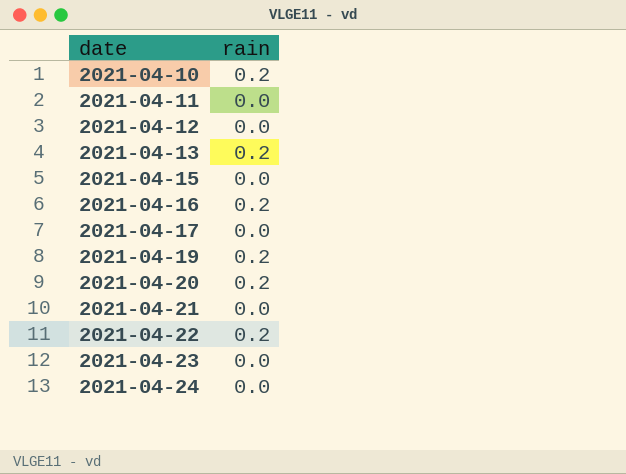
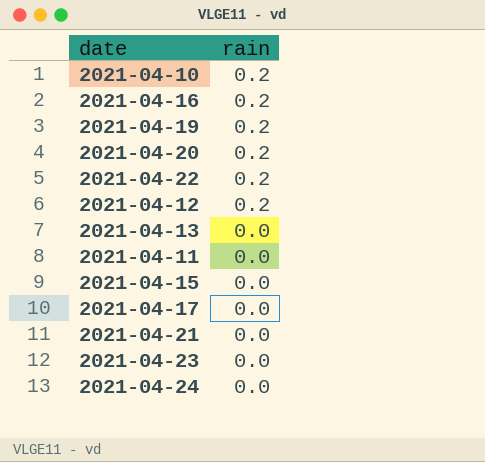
row order: date ascending -> rain descending
2021-04-12 | rain: 0.0 -> 0.2
2021-04-13 | rain: 0.2 -> 0.0

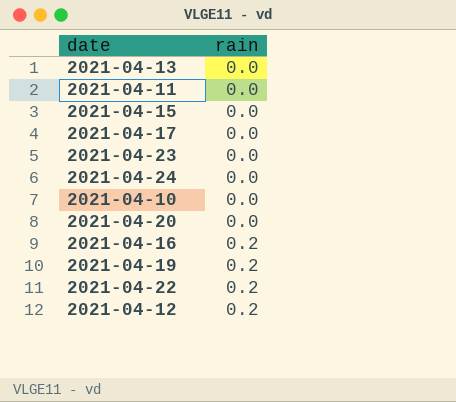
row order: rain descending -> rain ascending
row 2021-04-21: 0.0 -> none
2021-04-10 | rain: 0.2 -> 0.0
2021-04-20 | rain: 0.2 -> 0.0

